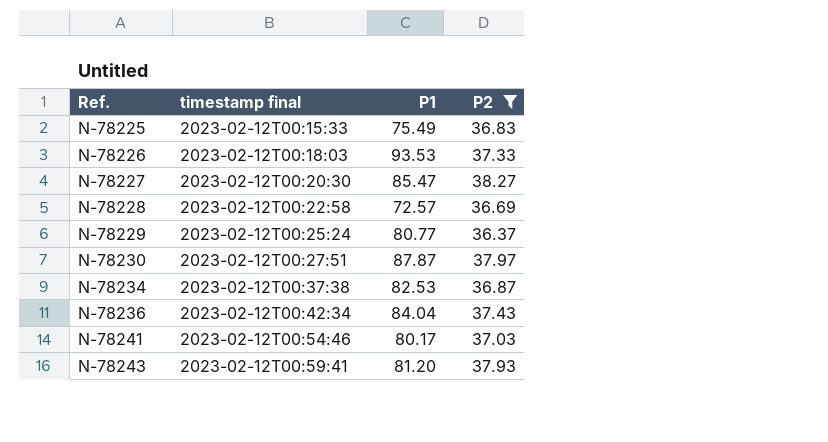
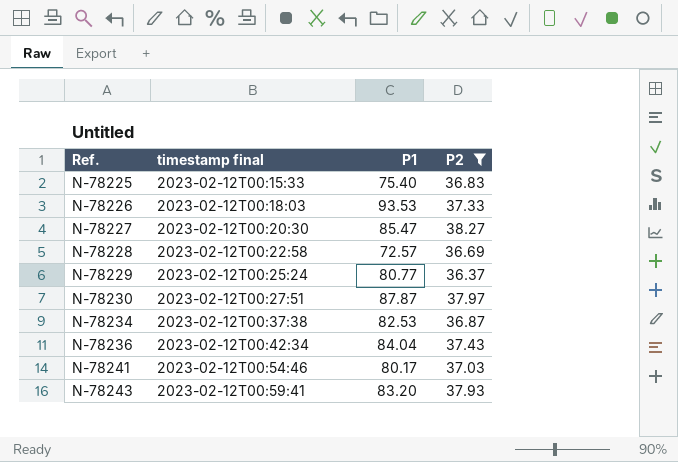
N-78225 | P1: 75.49 -> 75.40
N-78243 | P1: 81.20 -> 83.20

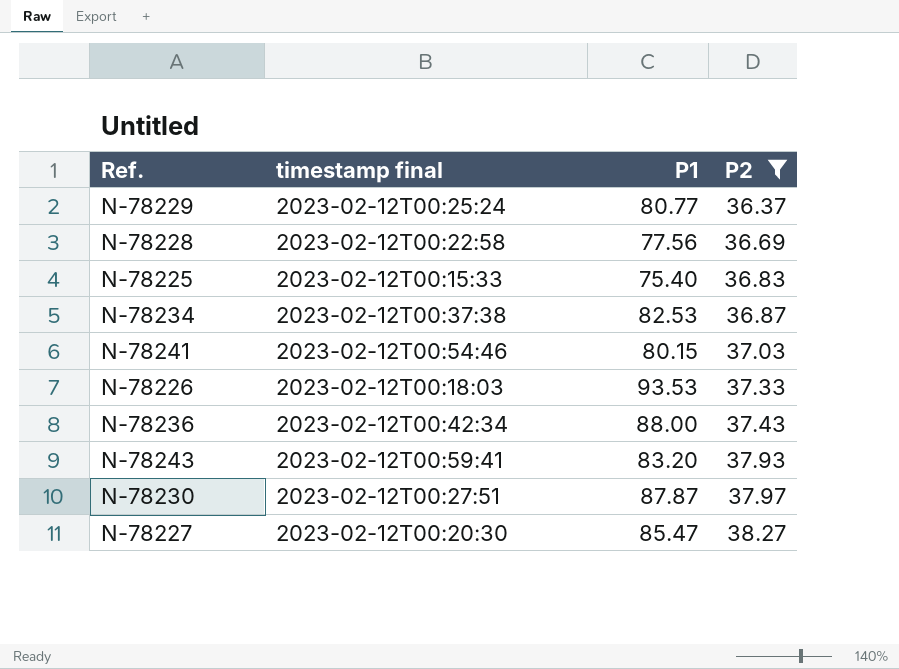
row order: Ref. ascending -> P2 ascending
N-78228 | P1: 72.57 -> 77.56
N-78241 | P1: 80.17 -> 80.15
N-78236 | P1: 84.04 -> 88.00

